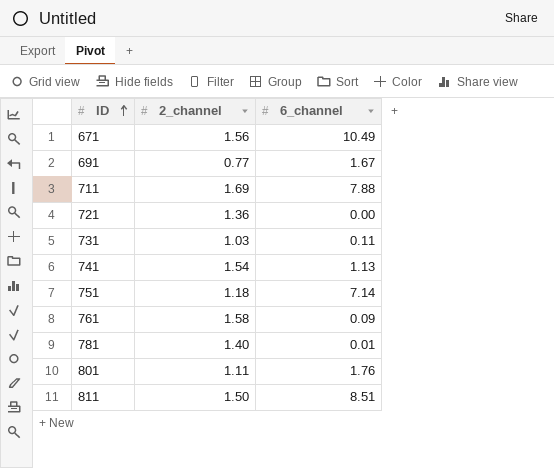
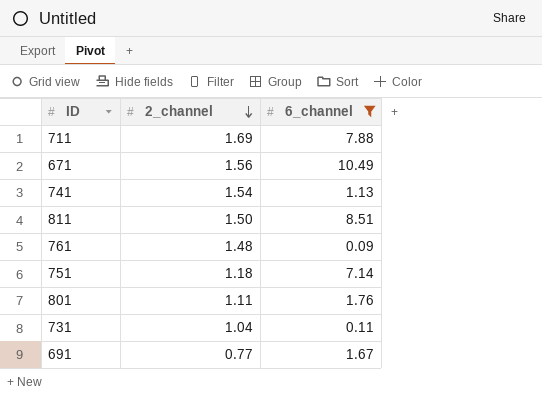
filter: none -> 6_channel >= 0.09
row order: ID ascending -> 2_channel descending
761 | 2_channel: 1.58 -> 1.48
731 | 2_channel: 1.03 -> 1.04

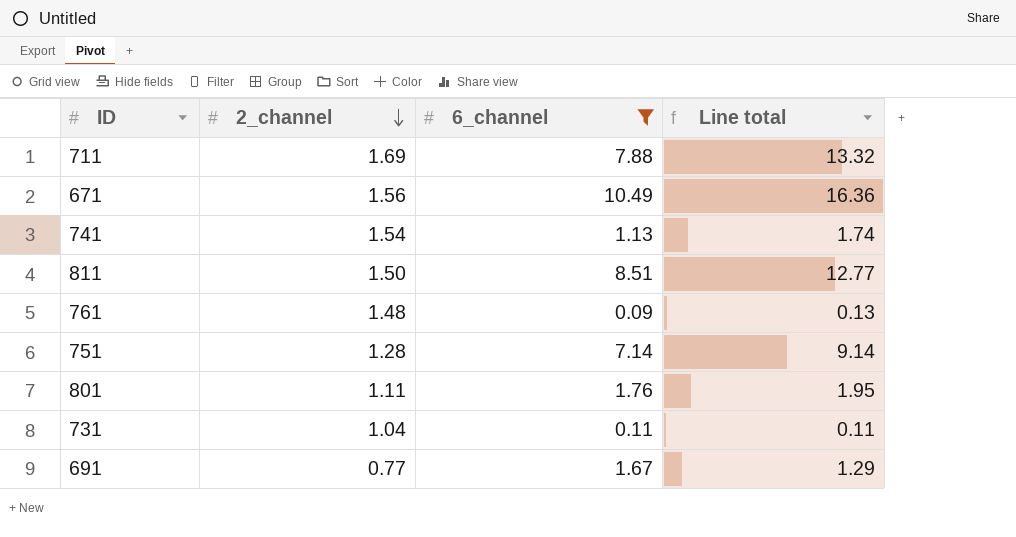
column Line total | formula: none -> [2_channel] * [6_channel]
751 | 2_channel: 1.18 -> 1.28

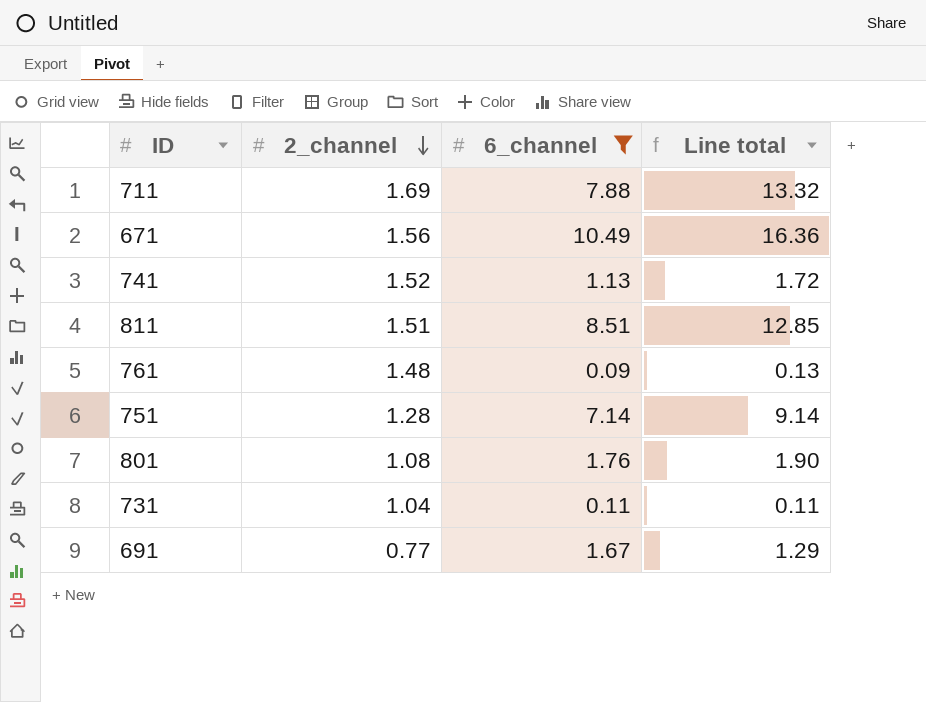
741 | 2_channel: 1.54 -> 1.52
741 | Line total: 1.74 -> 1.72
811 | 2_channel: 1.50 -> 1.51
811 | Line total: 12.77 -> 12.85
801 | 2_channel: 1.11 -> 1.08
801 | Line total: 1.95 -> 1.90

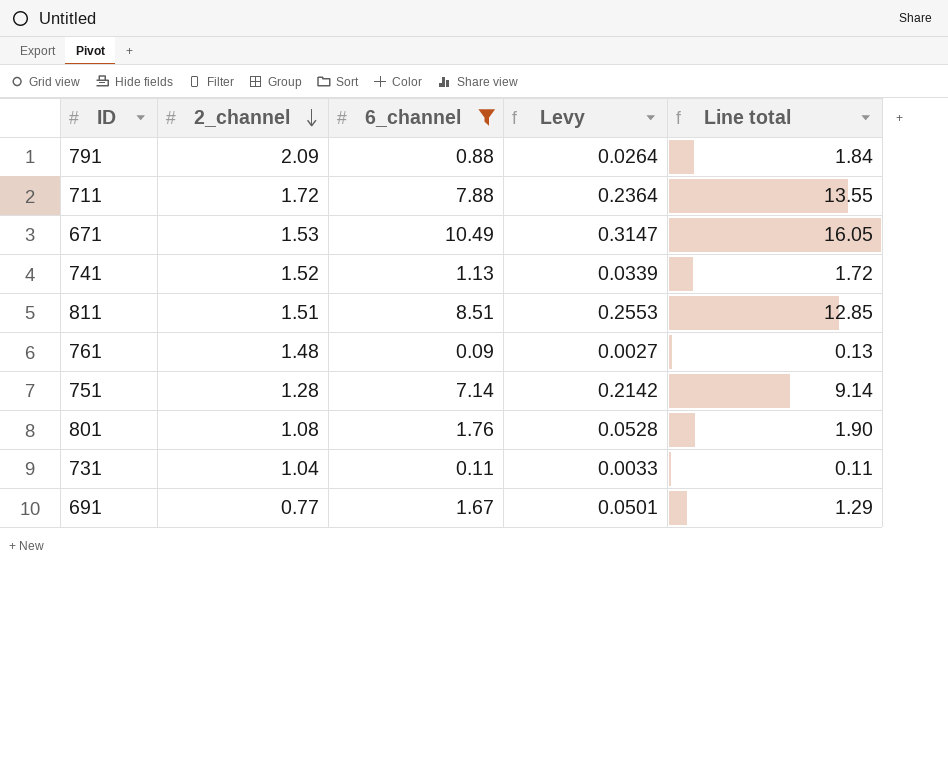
column Levy | formula: none -> [6_channel] * 0.03
row 791: none -> 2.09 | 0.88 | 0.0264 | 1.84
711 | 2_channel: 1.69 -> 1.72
711 | Line total: 13.32 -> 13.55
671 | 2_channel: 1.56 -> 1.53
671 | Line total: 16.36 -> 16.05

